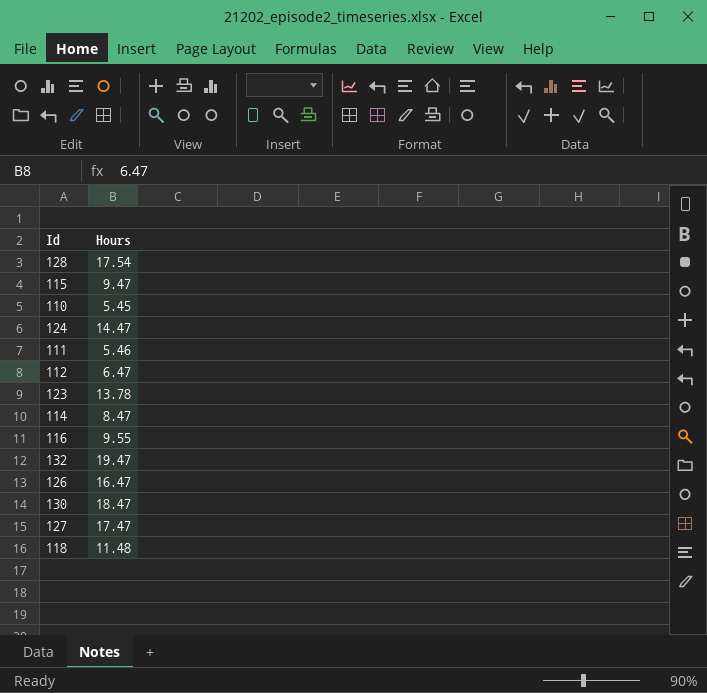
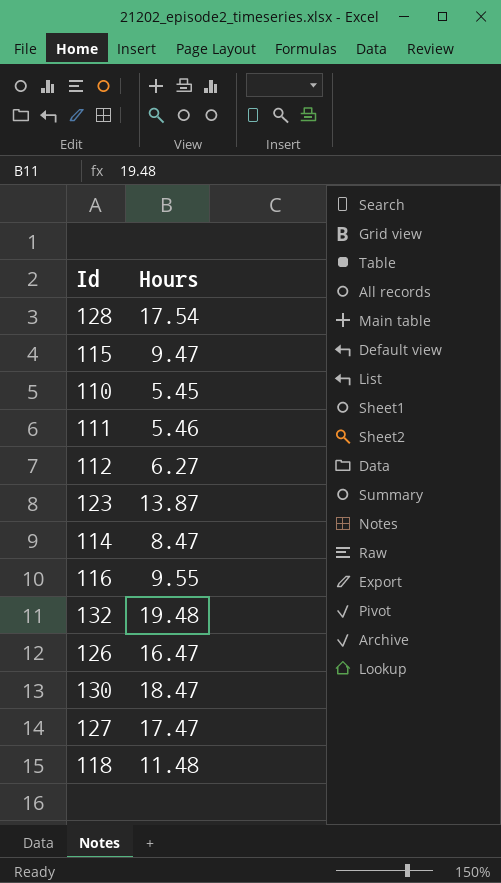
row 124: 14.47 -> none
112 | Hours: 6.47 -> 6.27
123 | Hours: 13.78 -> 13.87
132 | Hours: 19.47 -> 19.48

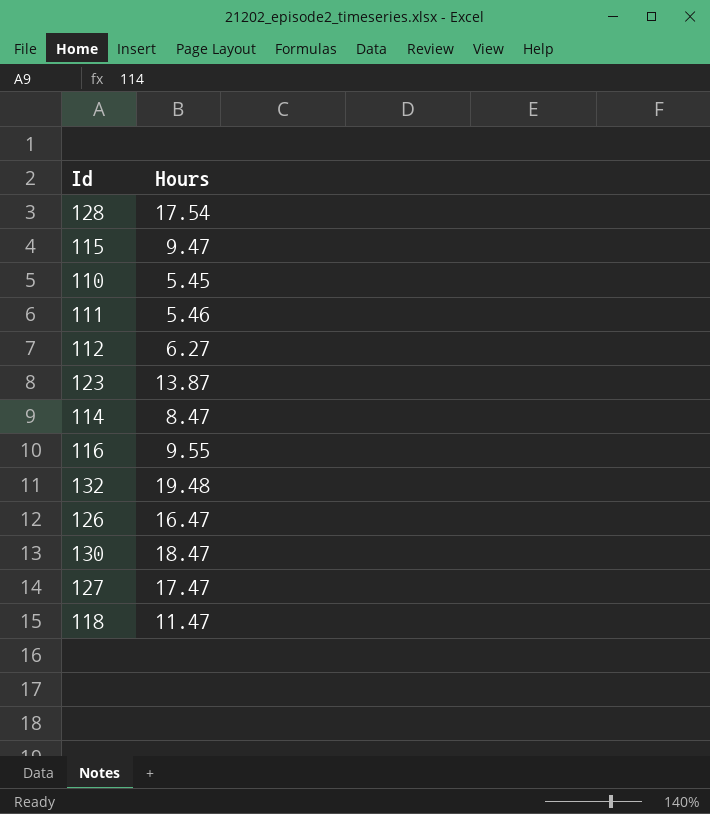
118 | Hours: 11.48 -> 11.47

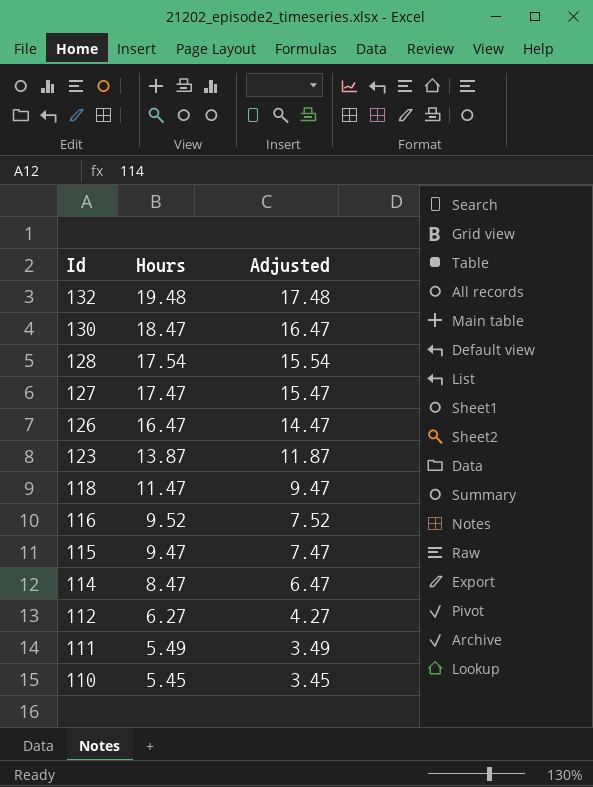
row order: none -> Id descending
column Adjusted | formula: none -> [Hours] - 2
116 | Hours: 9.55 -> 9.52
111 | Hours: 5.46 -> 5.49

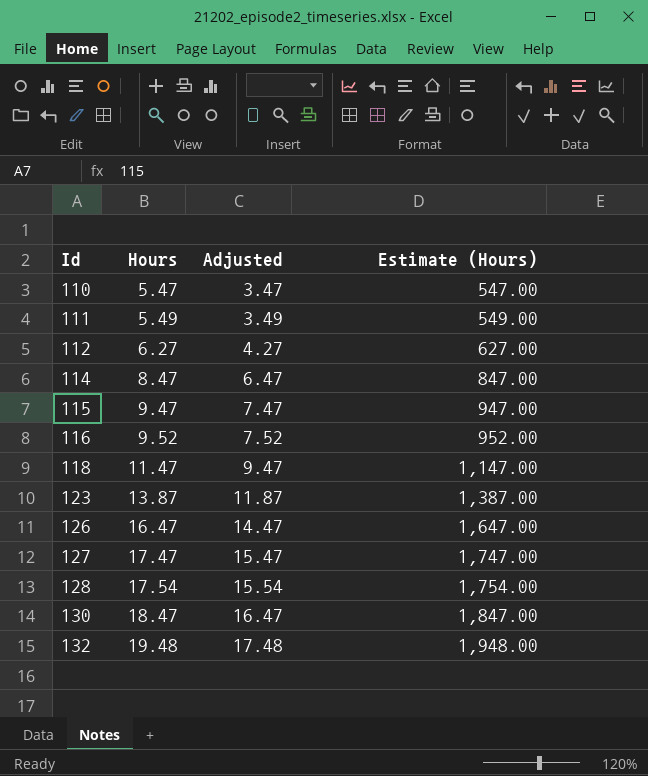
row order: Id descending -> Id ascending
column Estimate (Hours) | formula: none -> [Hours] * 100
110 | Hours: 5.45 -> 5.47
110 | Adjusted: 3.45 -> 3.47

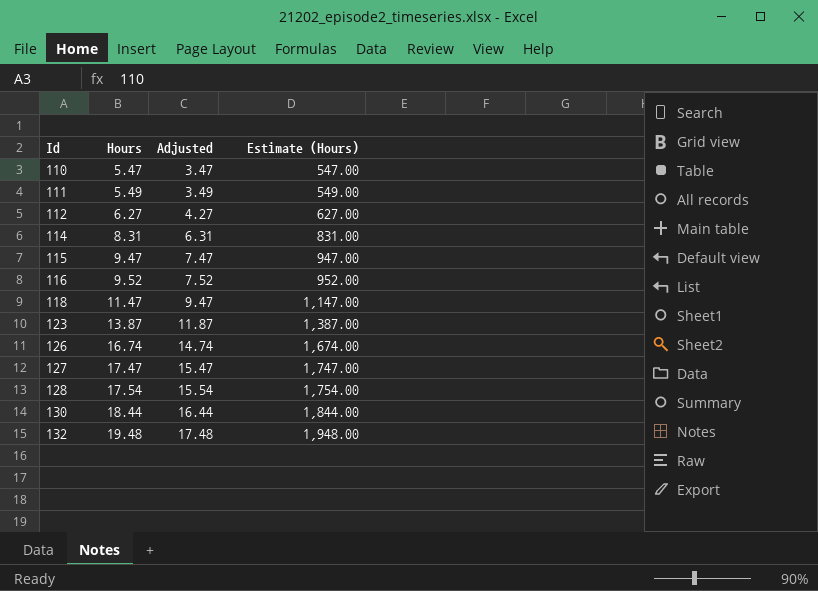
114 | Hours: 8.47 -> 8.31
114 | Adjusted: 6.47 -> 6.31
114 | Estimate (Hours): 847.00 -> 831.00
126 | Hours: 16.47 -> 16.74
126 | Adjusted: 14.47 -> 14.74
126 | Estimate (Hours): 1,647.00 -> 1,674.00
130 | Hours: 18.47 -> 18.44
130 | Adjusted: 16.47 -> 16.44
130 | Estimate (Hours): 1,847.00 -> 1,844.00

